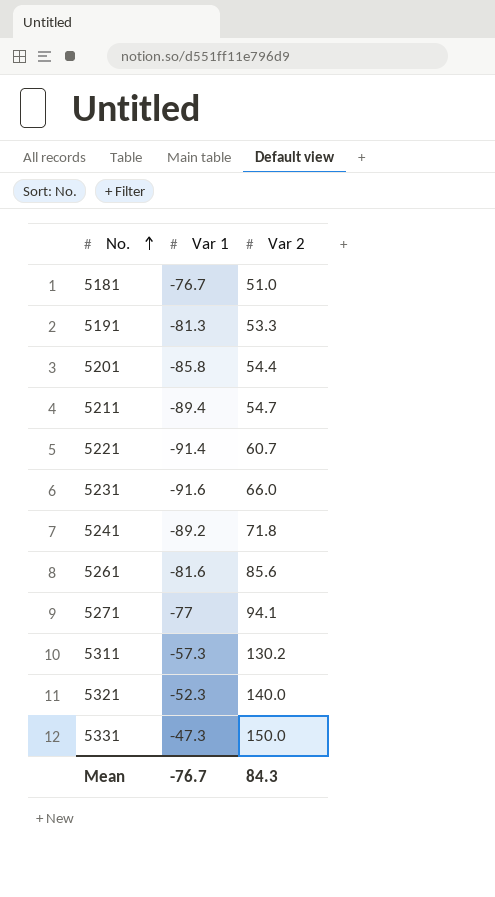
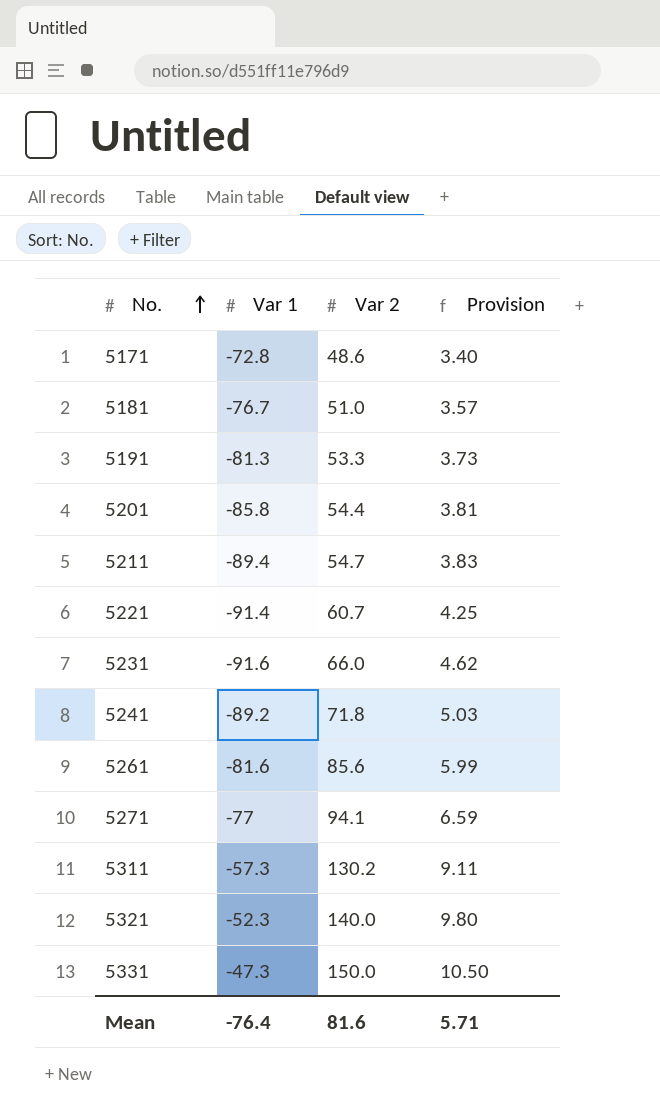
column Provision | formula: none -> [Var 2] * 0.07
row 5171: none -> -72.8 | 48.6 | 3.40
Mean | Var 1: -76.7 -> -76.4
Mean | Var 2: 84.3 -> 81.6

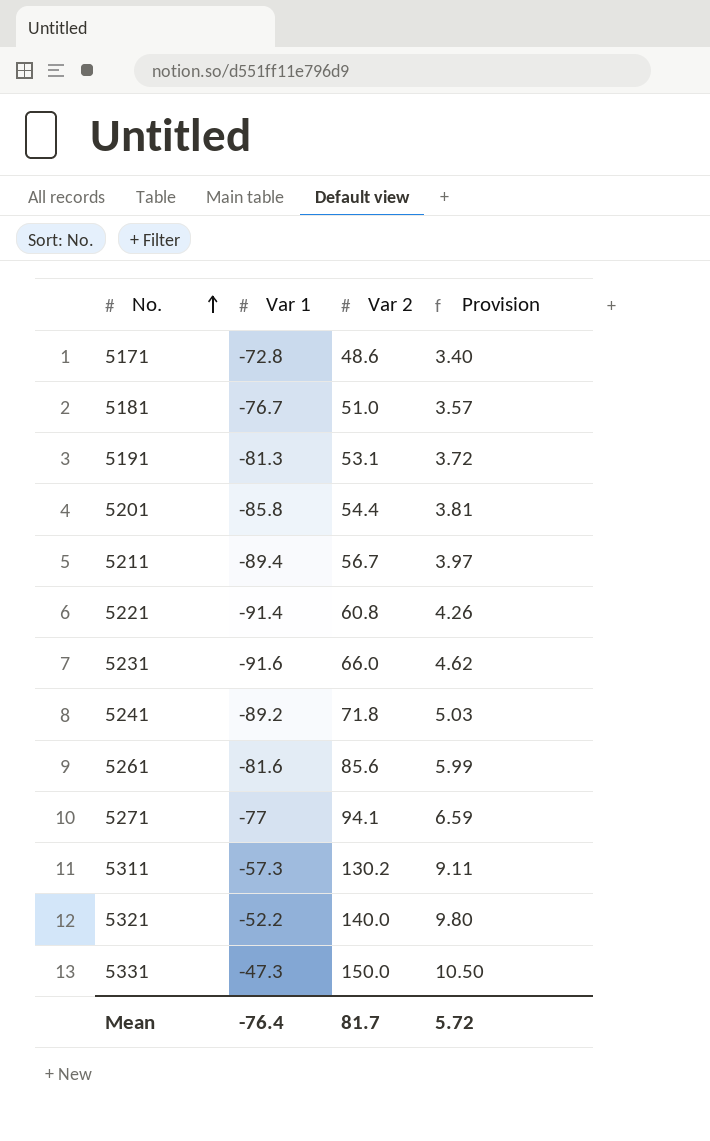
5191 | Var 2: 53.3 -> 53.1
5191 | Provision: 3.73 -> 3.72
5211 | Var 2: 54.7 -> 56.7
5211 | Provision: 3.83 -> 3.97
5221 | Var 2: 60.7 -> 60.8
5221 | Provision: 4.25 -> 4.26
5321 | Var 1: -52.3 -> -52.2
Mean | Var 2: 81.6 -> 81.7
Mean | Provision: 5.71 -> 5.72

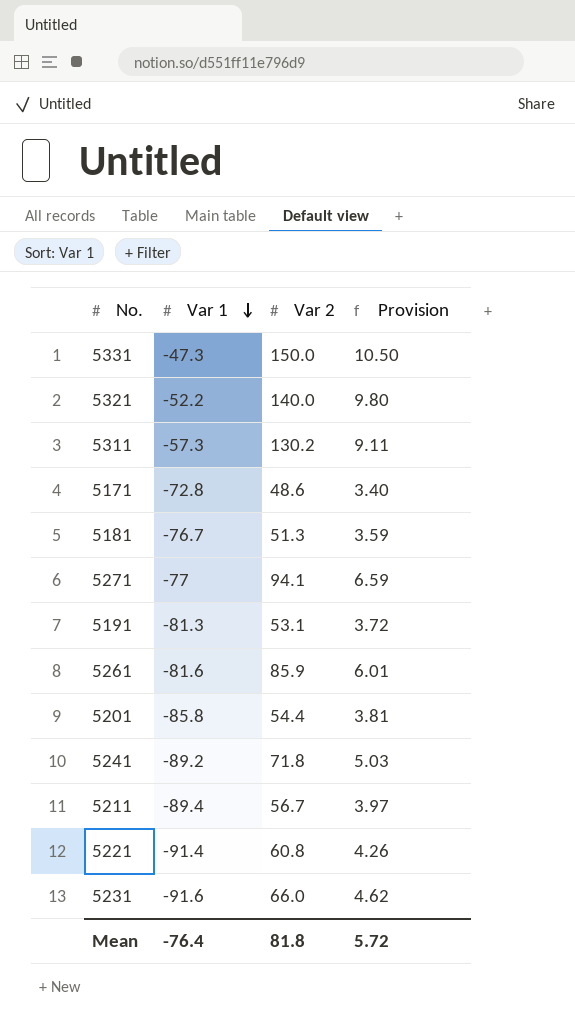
row order: No. ascending -> Var 1 descending
5181 | Var 2: 51.0 -> 51.3
5181 | Provision: 3.57 -> 3.59
5261 | Var 2: 85.6 -> 85.9
5261 | Provision: 5.99 -> 6.01
Mean | Var 2: 81.7 -> 81.8

